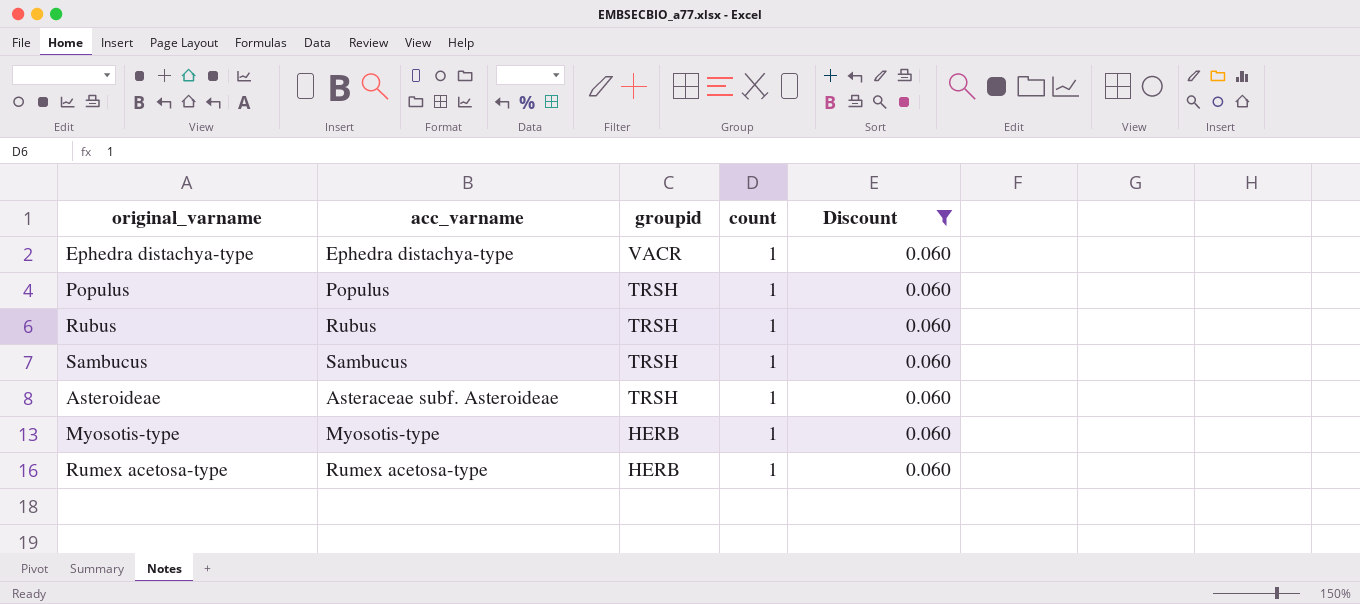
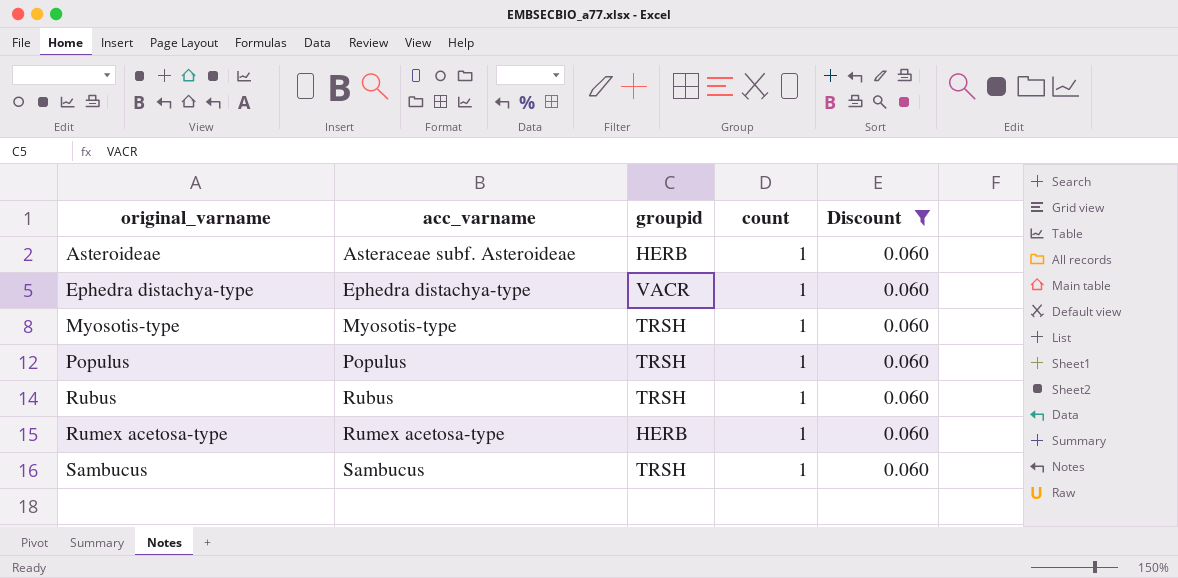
row order: groupid descending -> original_varname ascending
Asteroideae | groupid: TRSH -> HERB
Myosotis-type | groupid: HERB -> TRSH

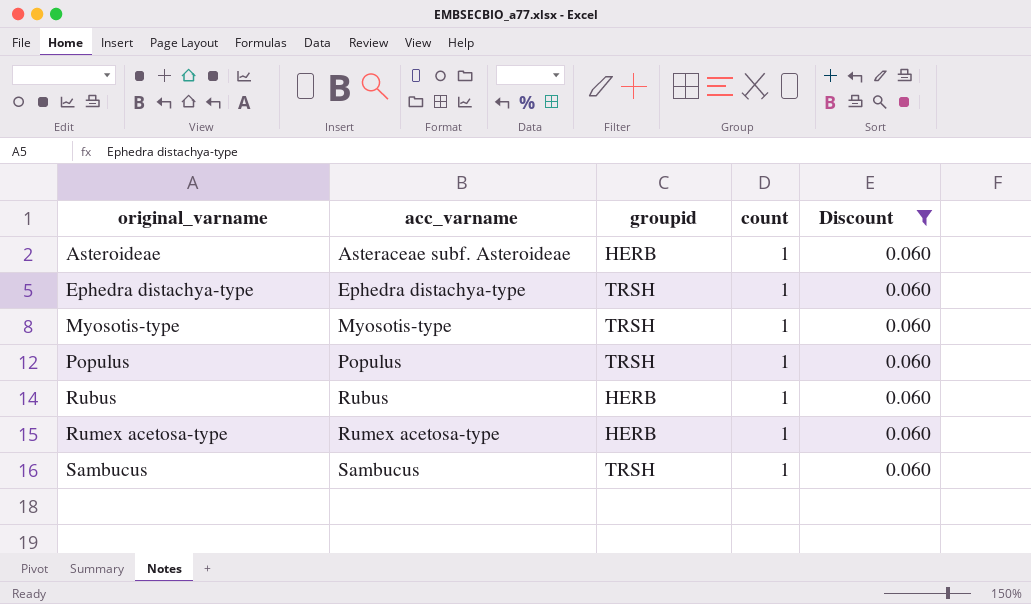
Ephedra distachya-type | groupid: VACR -> TRSH
Rubus | groupid: TRSH -> HERB

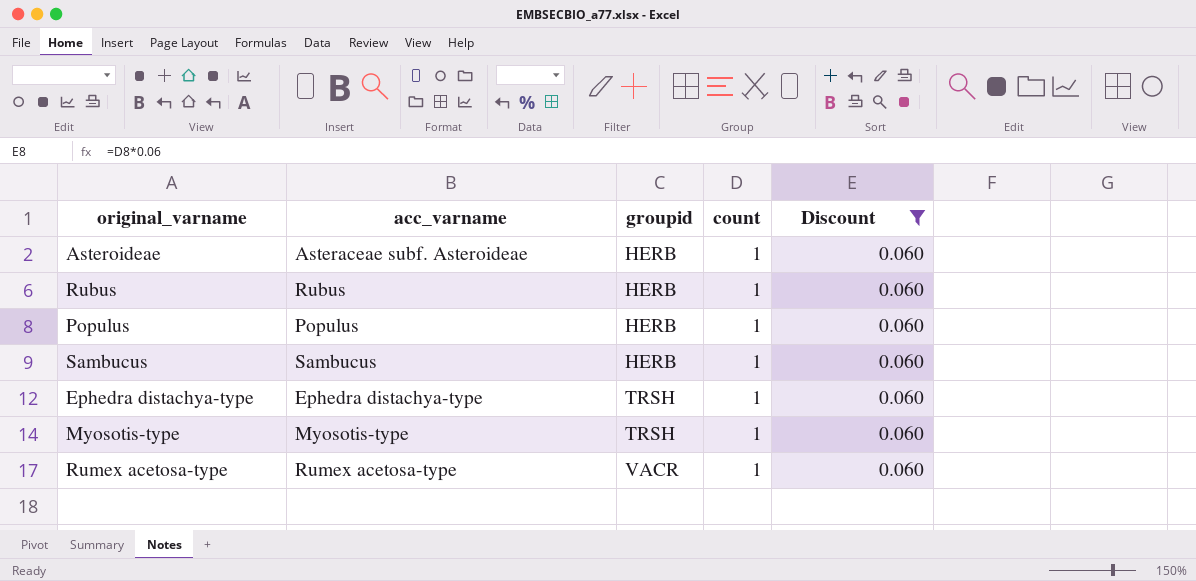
row order: original_varname ascending -> groupid ascending
Populus | groupid: TRSH -> HERB
Sambucus | groupid: TRSH -> HERB
Rumex acetosa-type | groupid: HERB -> VACR

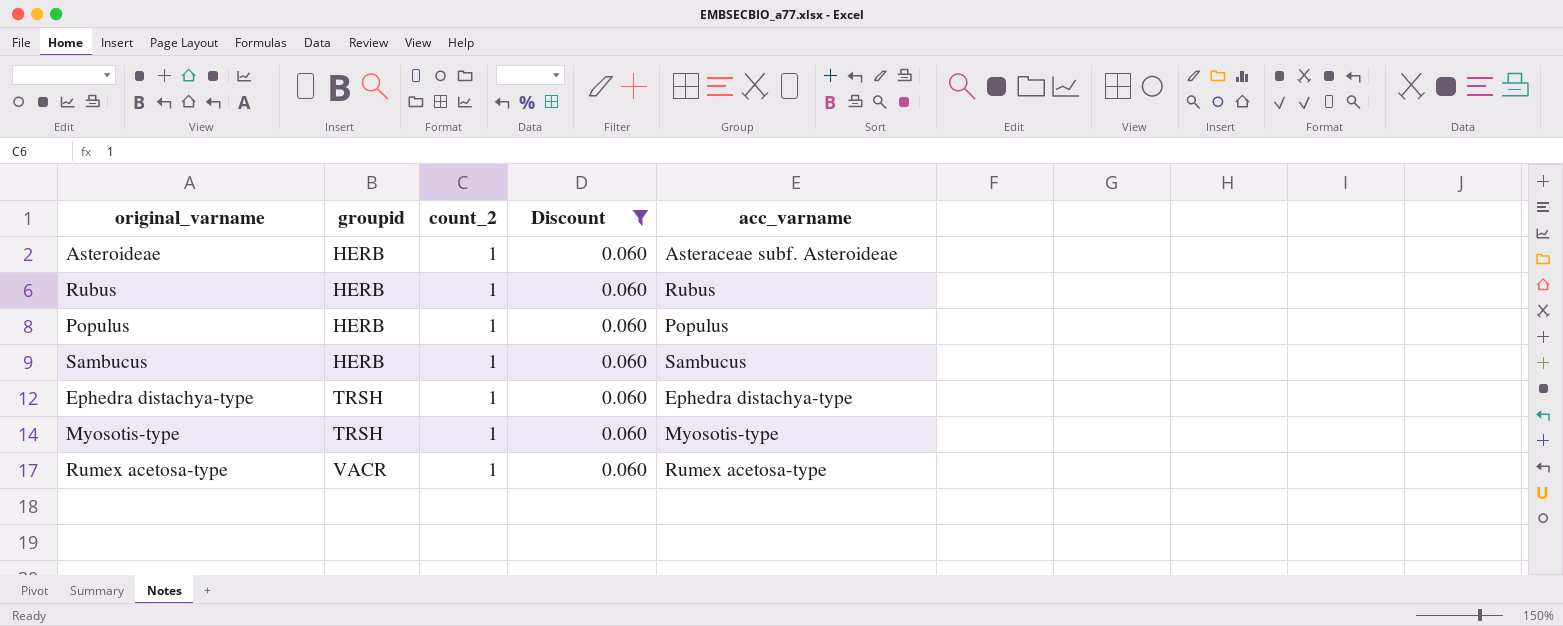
column name: count -> count_2
column acc_varname | position: 2 -> 5

